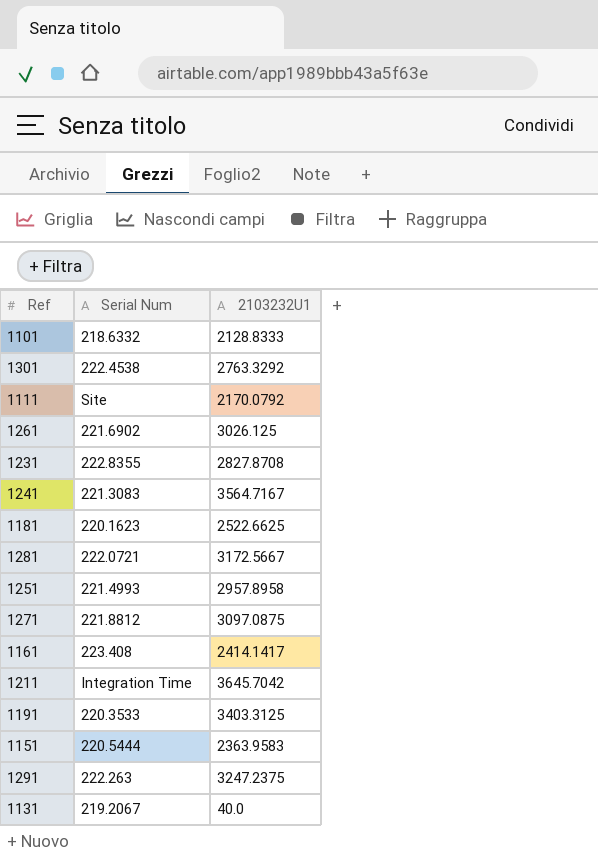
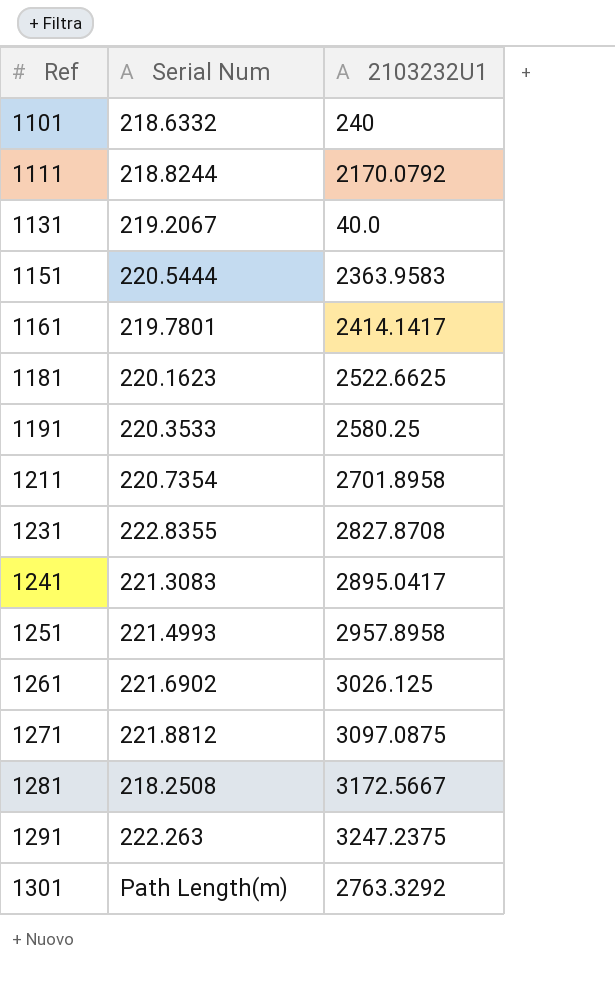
row order: none -> Ref ascending
1101 | 2103232U1: 2128.8333 -> 240
1111 | Serial Num: Site -> 218.8244
1161 | Serial Num: 223.408 -> 219.7801
1191 | 2103232U1: 3403.3125 -> 2580.25
1211 | Serial Num: Integration Time -> 220.7354
1211 | 2103232U1: 3645.7042 -> 2701.8958
1241 | 2103232U1: 3564.7167 -> 2895.0417
1281 | Serial Num: 222.0721 -> 218.2508
1301 | Serial Num: 222.4538 -> Path Length(m)

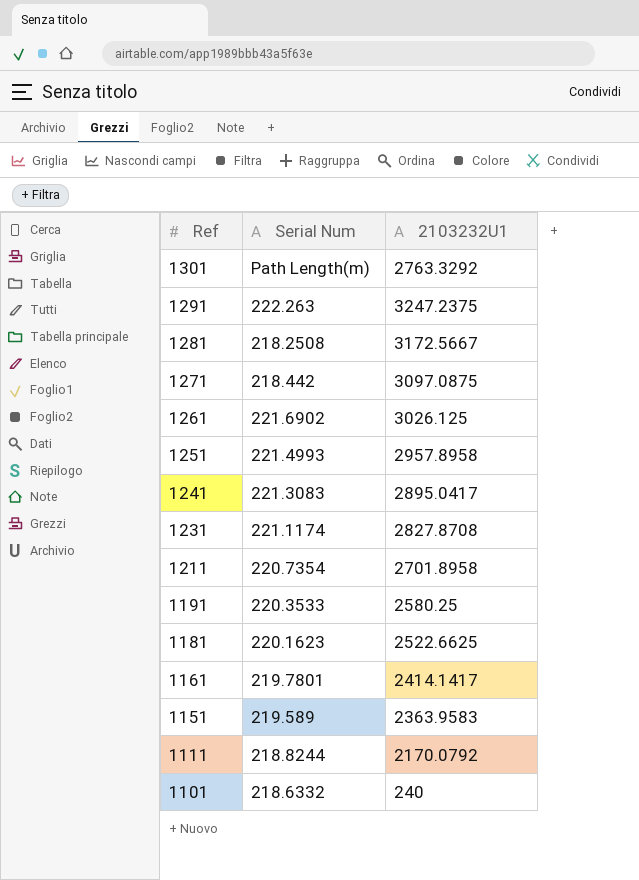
row order: Ref ascending -> Ref descending
row 1131: 219.2067 | 40.0 -> none
1271 | Serial Num: 221.8812 -> 218.442
1231 | Serial Num: 222.8355 -> 221.1174
1151 | Serial Num: 220.5444 -> 219.589

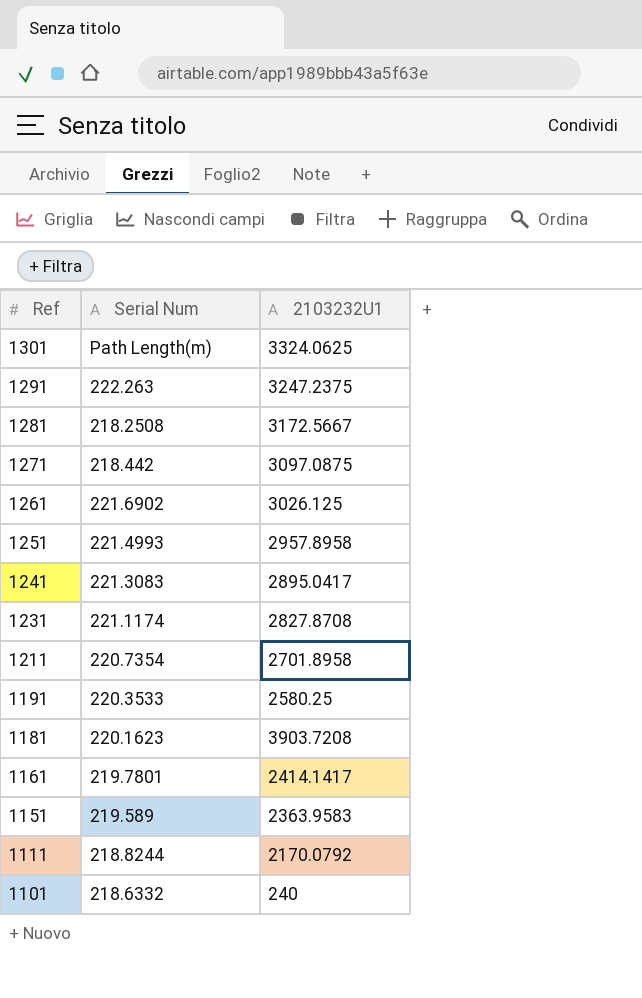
1301 | 2103232U1: 2763.3292 -> 3324.0625
1181 | 2103232U1: 2522.6625 -> 3903.7208

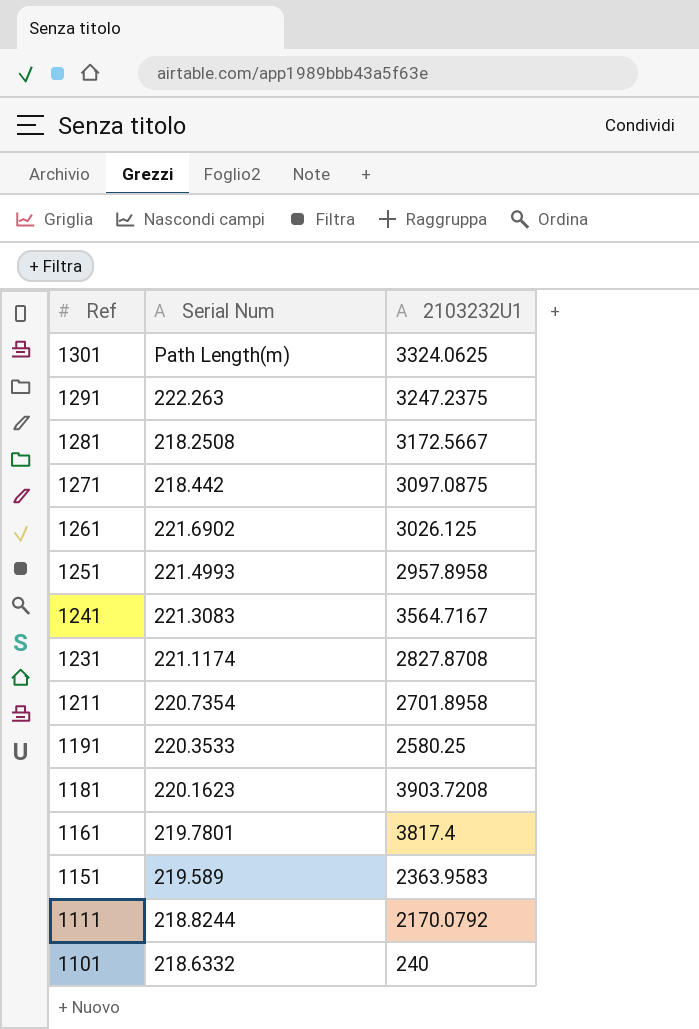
1241 | 2103232U1: 2895.0417 -> 3564.7167
1161 | 2103232U1: 2414.1417 -> 3817.4

